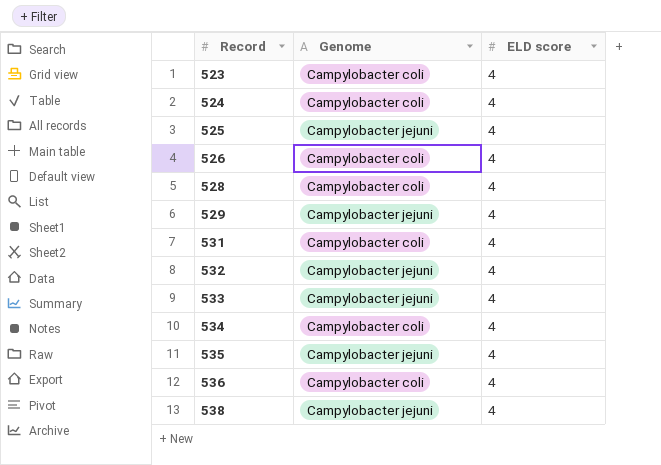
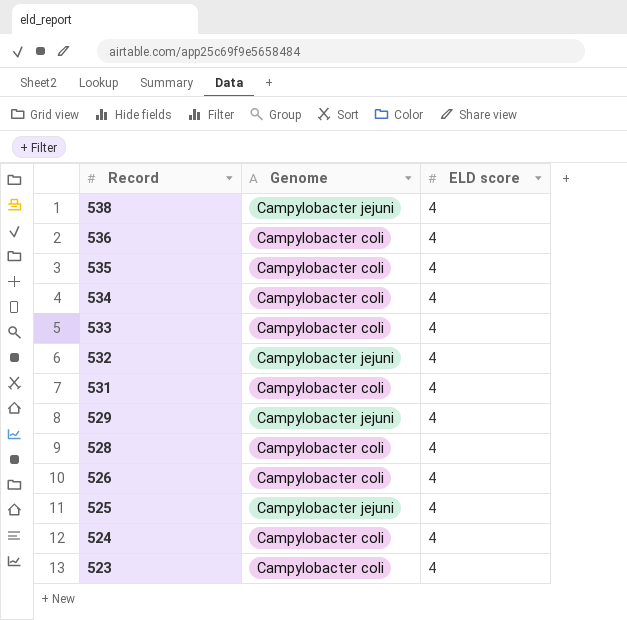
row order: Record ascending -> Record descending
535 | Genome: Campylobacter jejuni -> Campylobacter coli
533 | Genome: Campylobacter jejuni -> Campylobacter coli

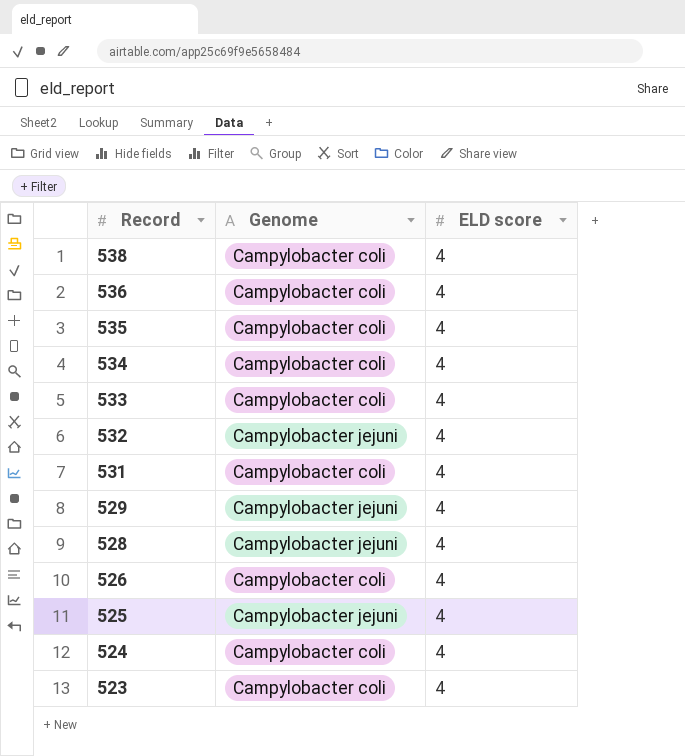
538 | Genome: Campylobacter jejuni -> Campylobacter coli
528 | Genome: Campylobacter coli -> Campylobacter jejuni

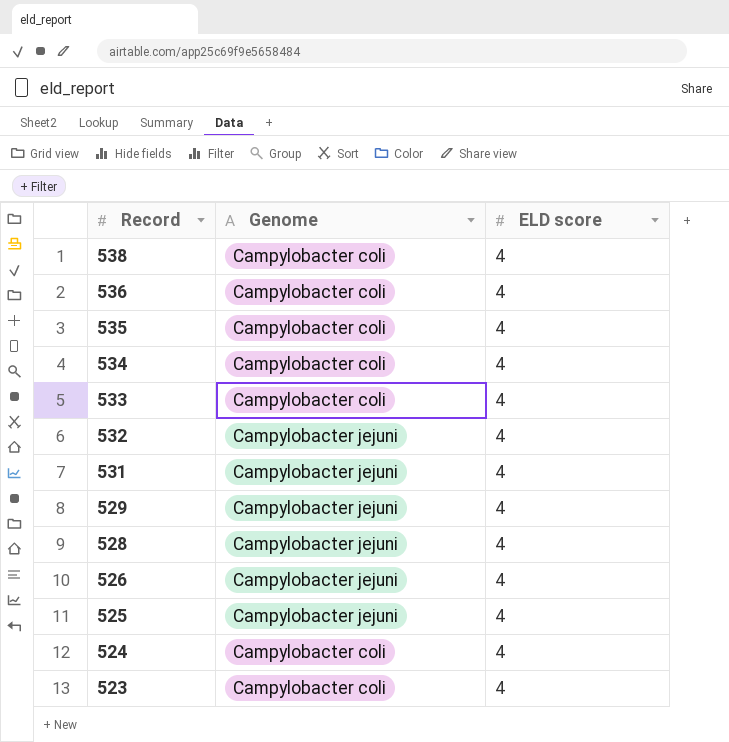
531 | Genome: Campylobacter coli -> Campylobacter jejuni
526 | Genome: Campylobacter coli -> Campylobacter jejuni

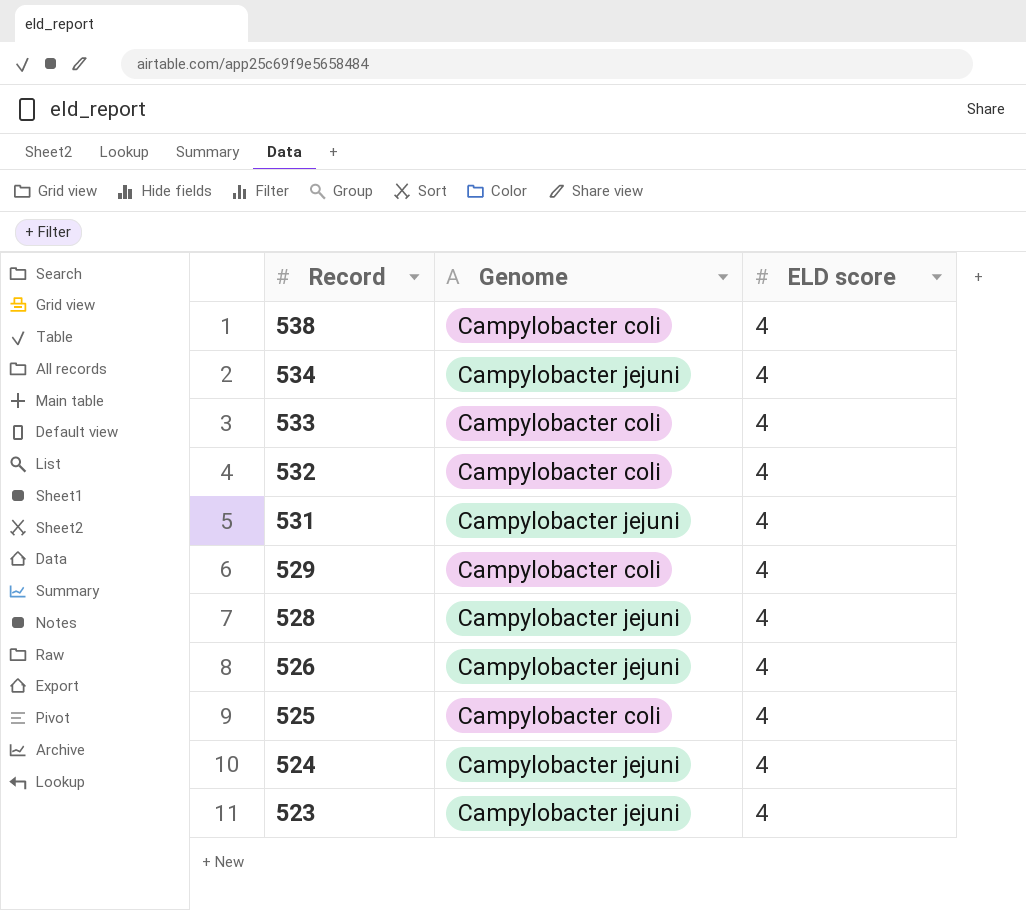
row 536: Campylobacter coli | 4 -> none
row 535: Campylobacter coli | 4 -> none
534 | Genome: Campylobacter coli -> Campylobacter jejuni
532 | Genome: Campylobacter jejuni -> Campylobacter coli
529 | Genome: Campylobacter jejuni -> Campylobacter coli
525 | Genome: Campylobacter jejuni -> Campylobacter coli
524 | Genome: Campylobacter coli -> Campylobacter jejuni
523 | Genome: Campylobacter coli -> Campylobacter jejuni

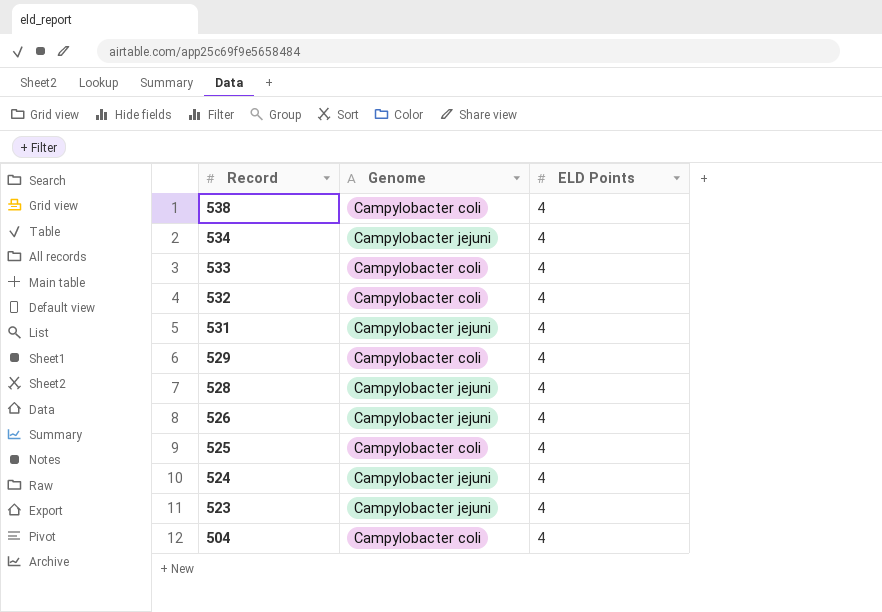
column name: ELD score -> ELD Points
row 504: none -> Campylobacter coli | 4

